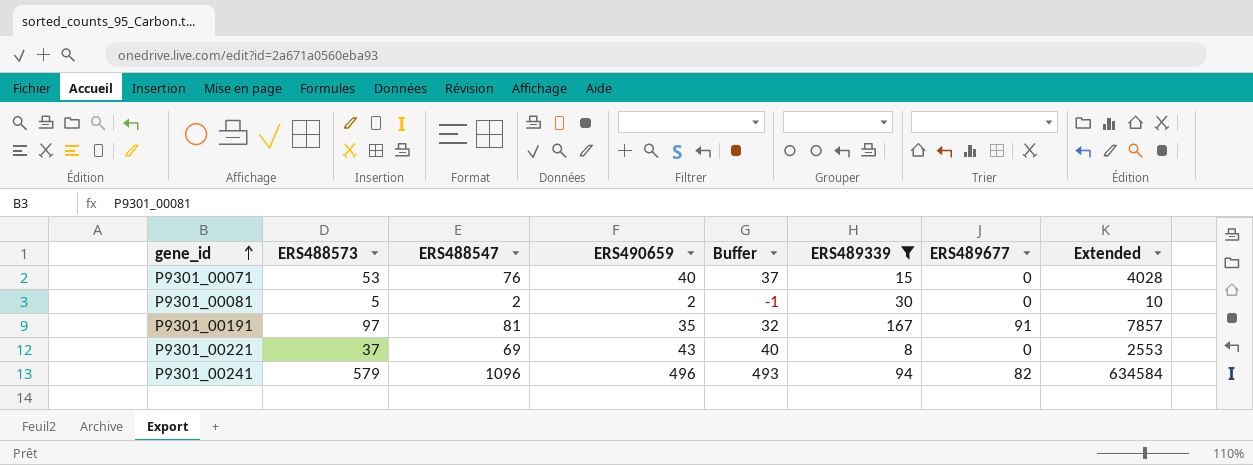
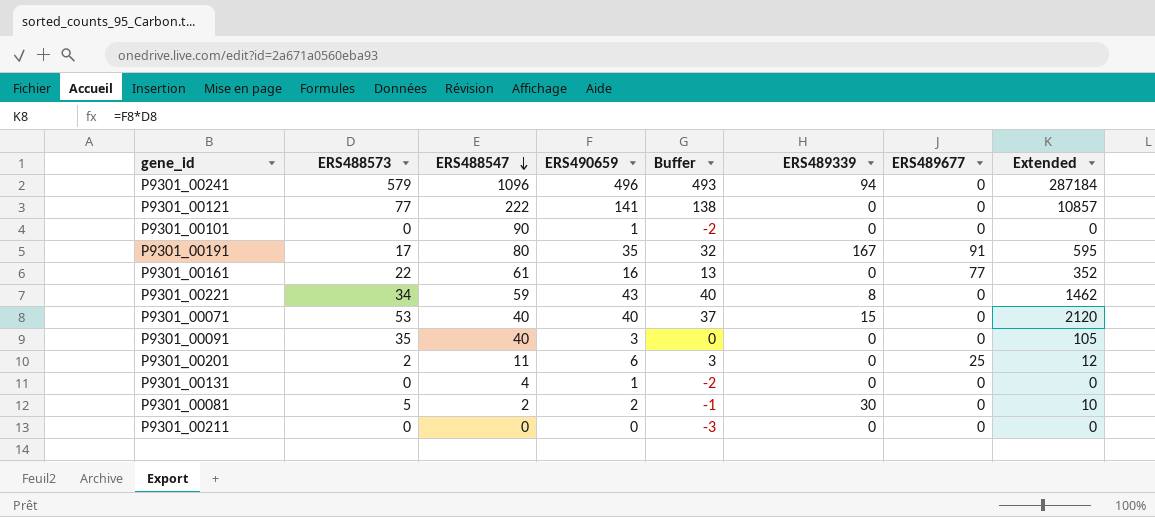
filter: ERS489339 != 0 -> none
row order: gene_id ascending -> ERS488547 descending
column Extended | formula: [ERS488573] * [ERS488547] -> [ERS488573] * [ERS490659]
P9301_00241 | ERS489677: 82 -> 0
P9301_00191 | ERS488573: 97 -> 17
P9301_00191 | ERS488547: 81 -> 80
P9301_00221 | ERS488573: 37 -> 34
P9301_00221 | ERS488547: 69 -> 59
P9301_00071 | ERS488547: 76 -> 40

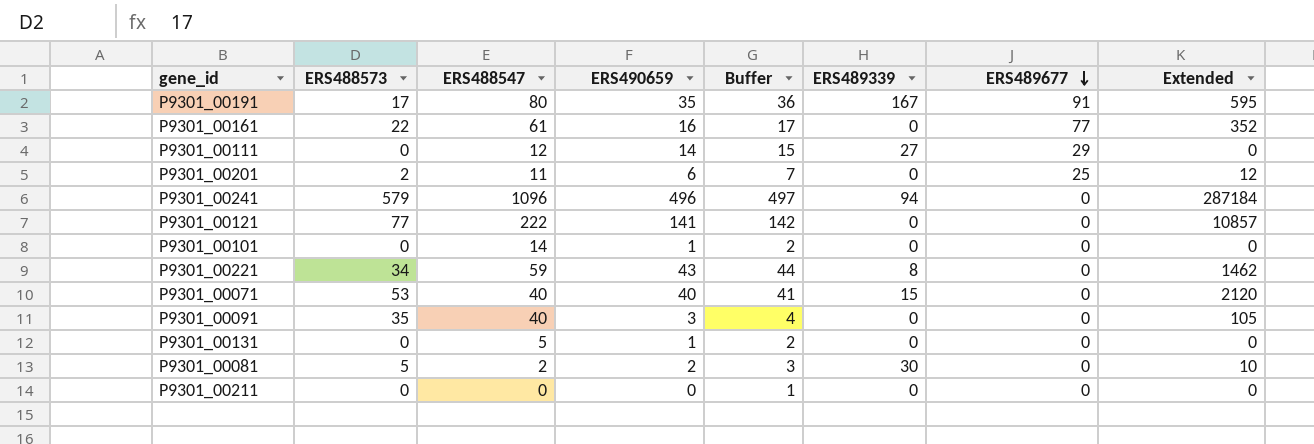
row order: ERS488547 descending -> ERS489677 descending
column Buffer | formula: [ERS490659] - 3 -> [ERS490659] + 1
row P9301_00111: none -> 0 | 12 | 14 | 15 | 27 | 29 | 0
P9301_00101 | ERS488547: 90 -> 14
P9301_00131 | ERS488547: 4 -> 5

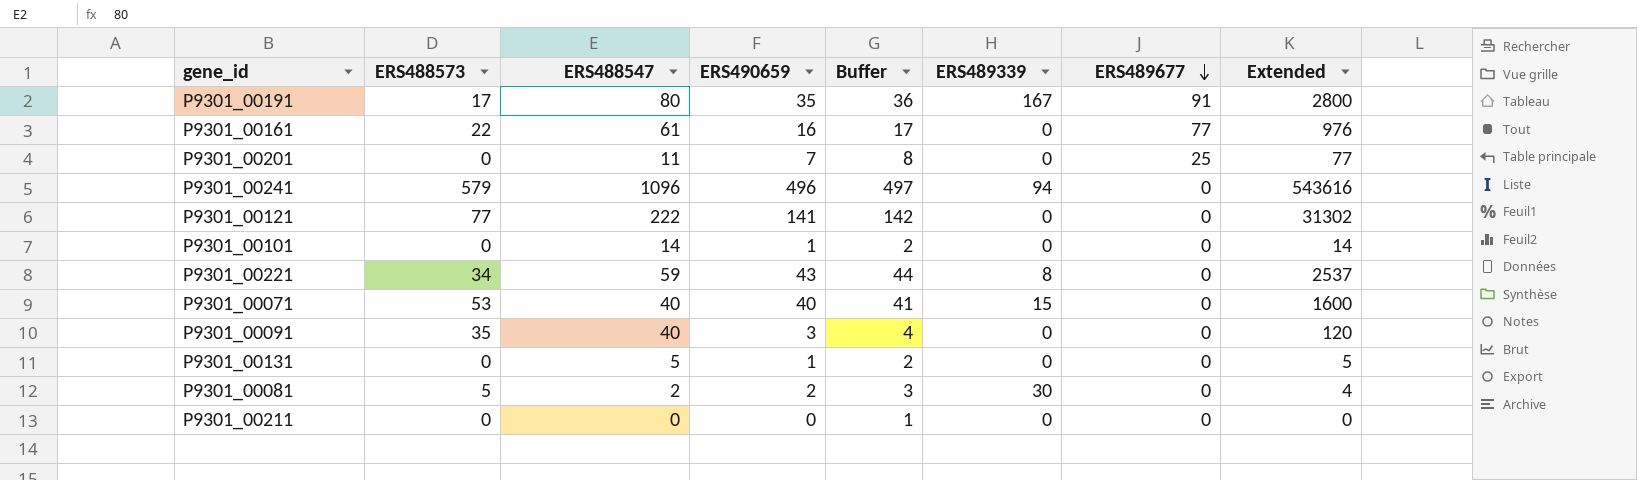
column Extended | formula: [ERS488573] * [ERS490659] -> [ERS488547] * [ERS490659]
row P9301_00111: 0 | 12 | 14 | 15 | 27 | 29 | 0 -> none
P9301_00201 | ERS488573: 2 -> 0
P9301_00201 | ERS490659: 6 -> 7
P9301_00201 | Buffer: 7 -> 8

